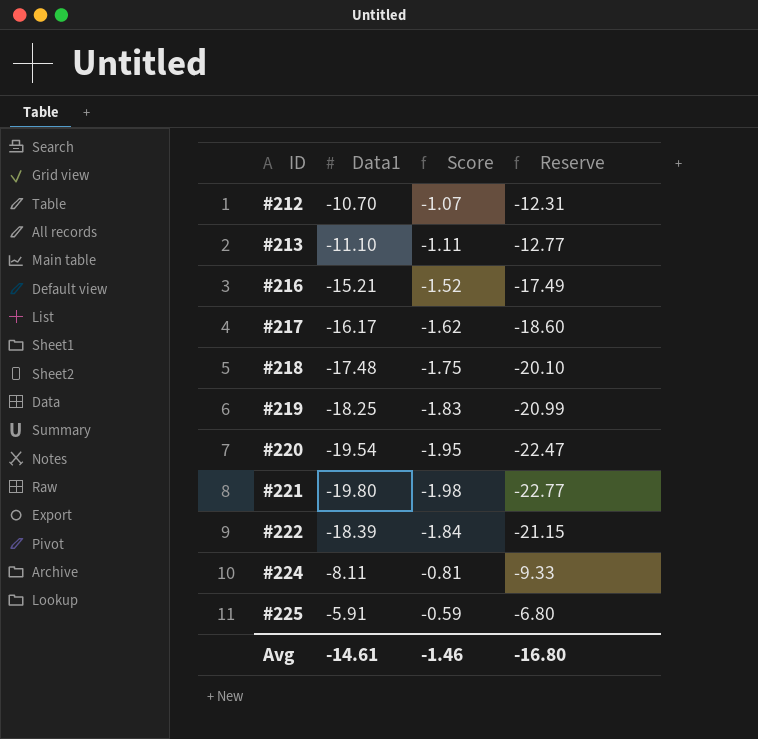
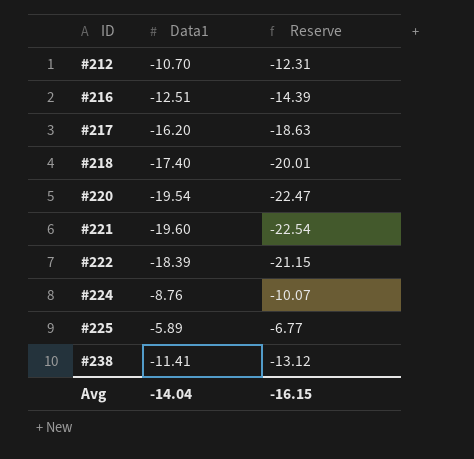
column Score | formula: [Data1] * 0.1 -> none
row #213: -11.10 | -1.11 | -12.77 -> none
row #219: -18.25 | -1.83 | -20.99 -> none
#216 | Data1: -15.21 -> -12.51
#216 | Reserve: -17.49 -> -14.39
#217 | Data1: -16.17 -> -16.20
#217 | Reserve: -18.60 -> -18.63
#218 | Data1: -17.48 -> -17.40
#218 | Reserve: -20.10 -> -20.01
#221 | Data1: -19.80 -> -19.60
#221 | Reserve: -22.77 -> -22.54
#224 | Data1: -8.11 -> -8.76
#224 | Reserve: -9.33 -> -10.07
#225 | Data1: -5.91 -> -5.89
#225 | Reserve: -6.80 -> -6.77
row #238: none -> -11.41 | -13.12
Avg | Data1: -14.61 -> -14.04
Avg | Reserve: -16.80 -> -16.15

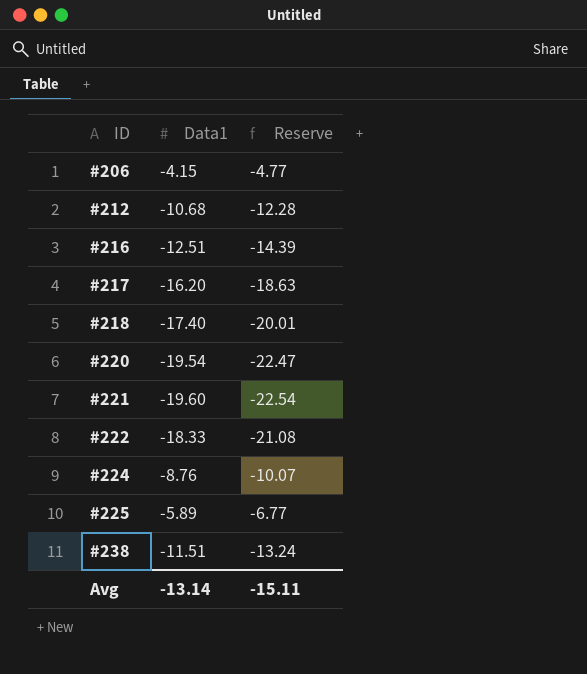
row #206: none -> -4.15 | -4.77
#212 | Data1: -10.70 -> -10.68
#212 | Reserve: -12.31 -> -12.28
#222 | Data1: -18.39 -> -18.33
#222 | Reserve: -21.15 -> -21.08
#238 | Data1: -11.41 -> -11.51
#238 | Reserve: -13.12 -> -13.24
Avg | Data1: -14.04 -> -13.14
Avg | Reserve: -16.15 -> -15.11

